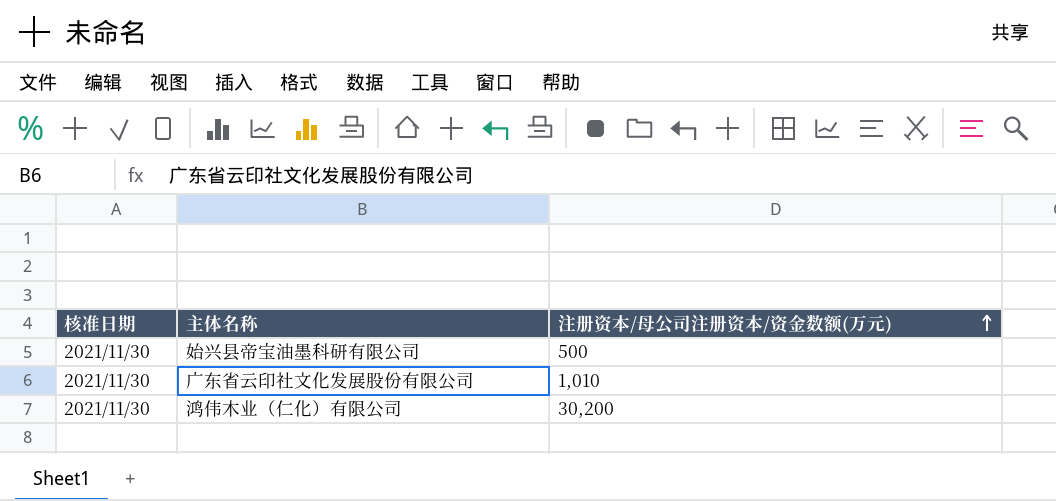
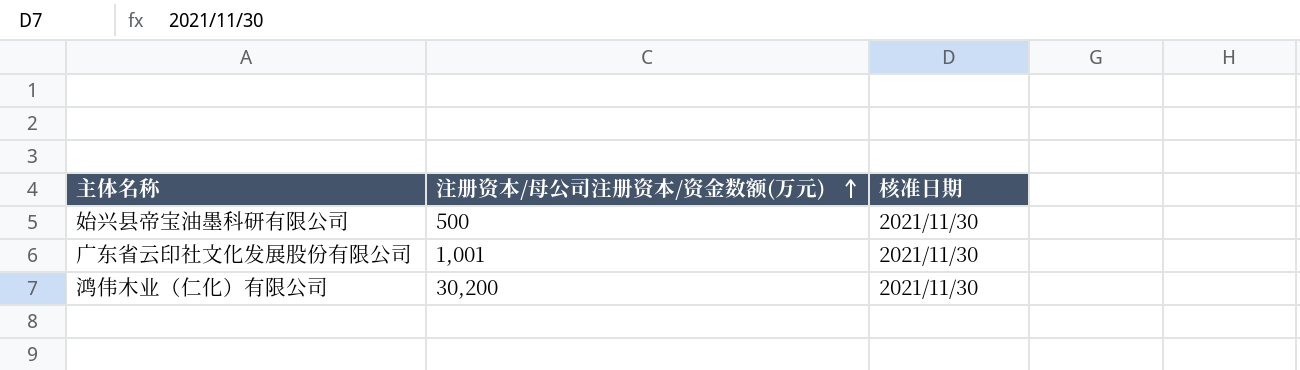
column 核准日期 | position: 1 -> 3
广东省云印社文化发展股份有限公司 | 注册资本/母公司注册资本/资金数额(万元): 1,010 -> 1,001

